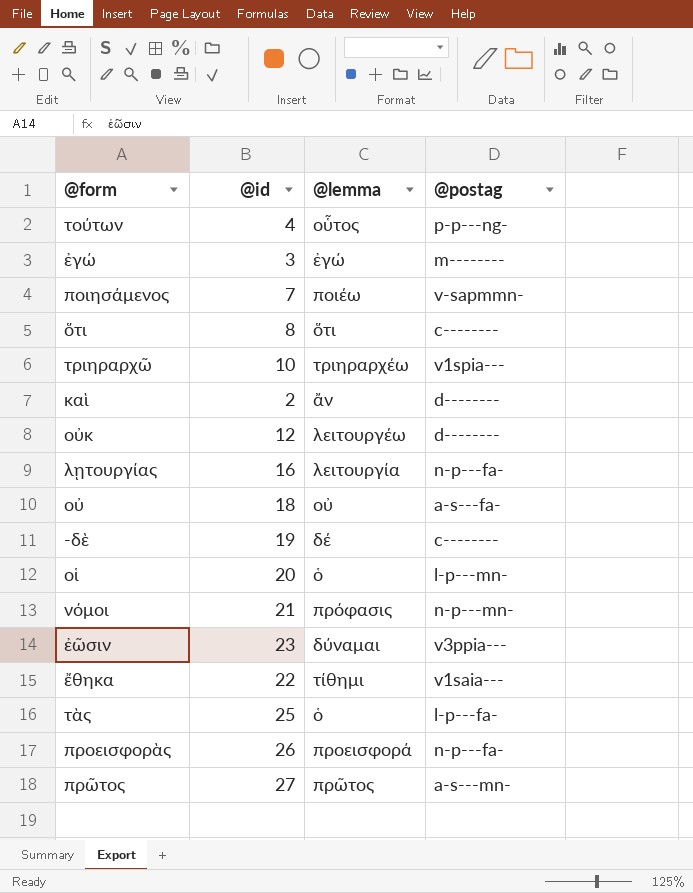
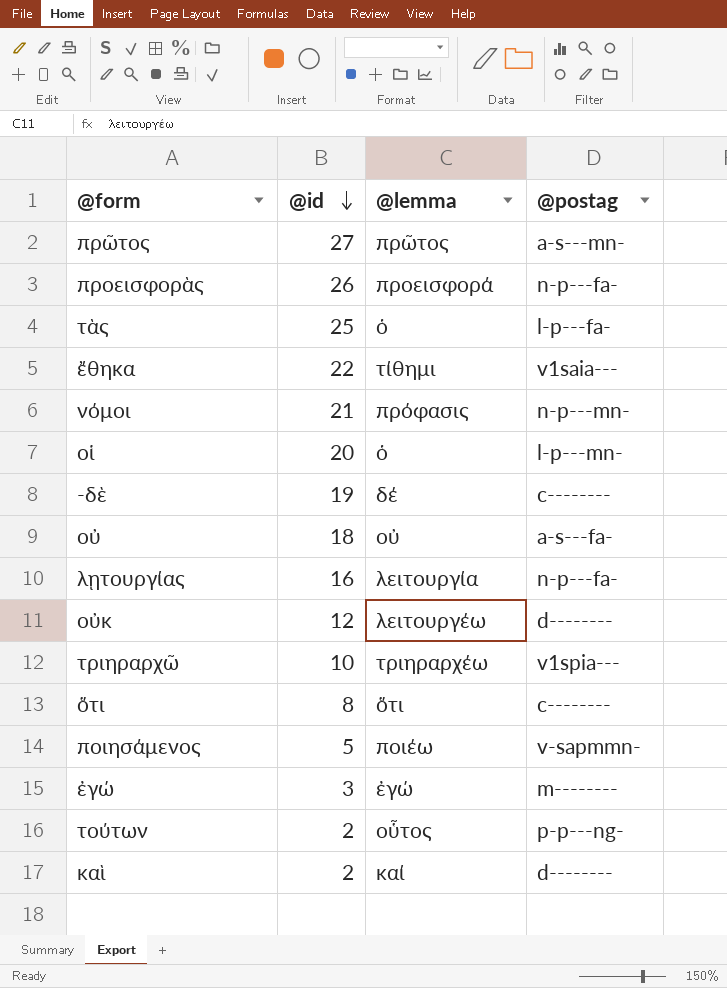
row order: none -> @id descending
row ἐῶσιν: 23 | δύναμαι | v3ppia--- -> none
ποιησάμενος | @id: 7 -> 5
τούτων | @id: 4 -> 2
καὶ | @lemma: ἄν -> καί

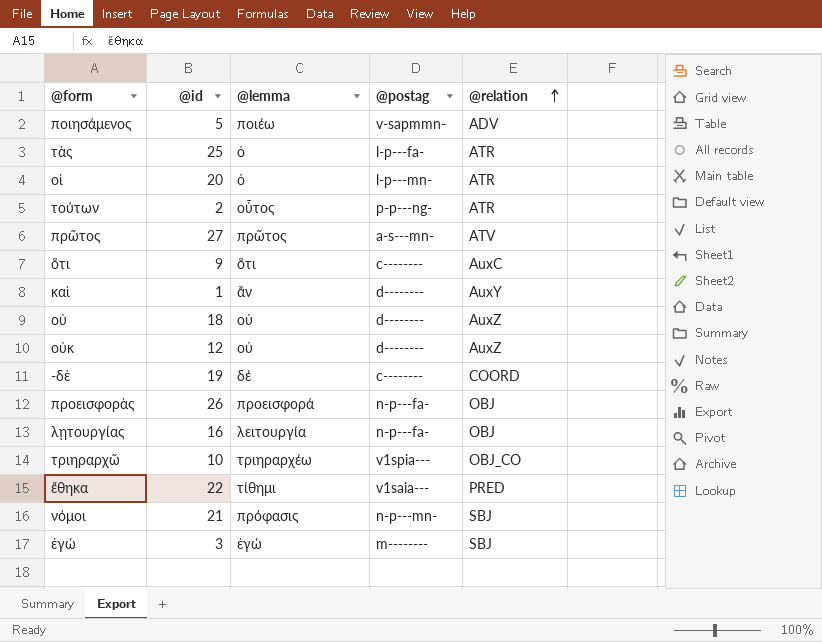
row order: @id descending -> @relation ascending
column @relation | position: none -> 5
ὅτι | @id: 8 -> 9
καὶ | @id: 2 -> 1
καὶ | @lemma: καί -> ἄν
οὐ | @postag: a-s---fa- -> d--------
οὐκ | @lemma: λειτουργέω -> οὐ

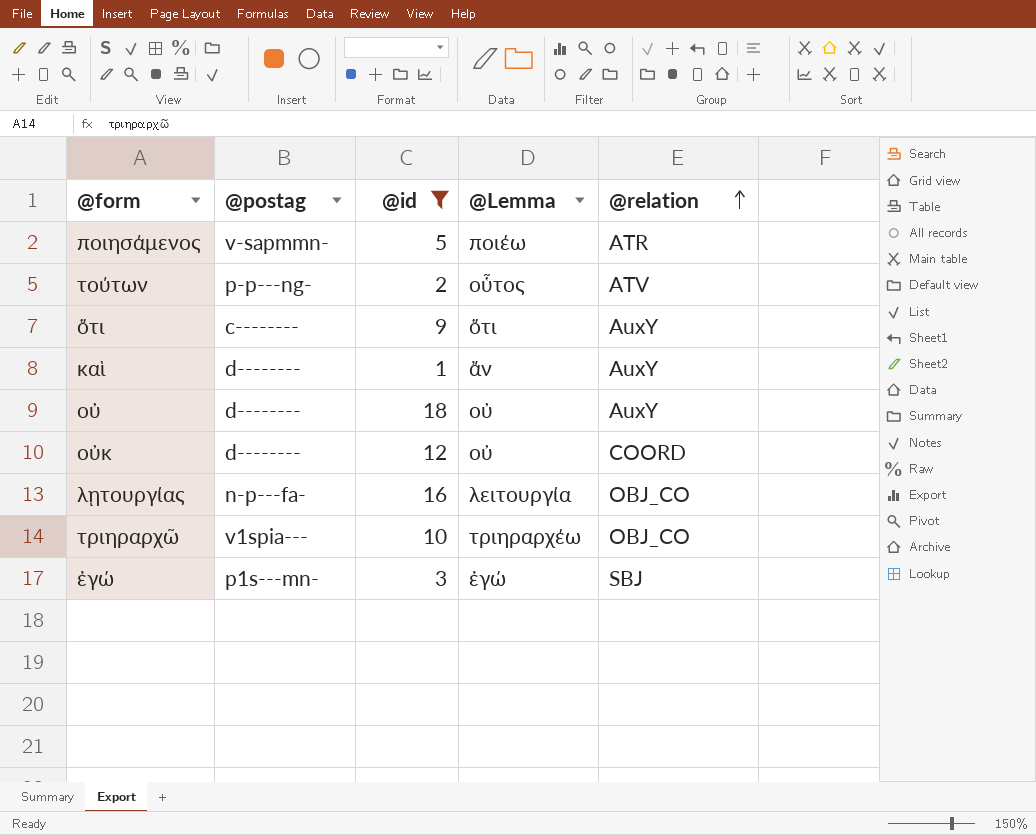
filter: none -> @id <= 18
column @postag | position: 4 -> 2
column name: @lemma -> @Lemma
ποιησάμενος | @relation: ADV -> ATR
τούτων | @relation: ATR -> ATV
ὅτι | @relation: AuxC -> AuxY
οὐ | @relation: AuxZ -> AuxY
οὐκ | @relation: AuxZ -> COORD
λῃτουργίας | @relation: OBJ -> OBJ_CO
ἐγώ | @postag: m-------- -> p1s---mn-

